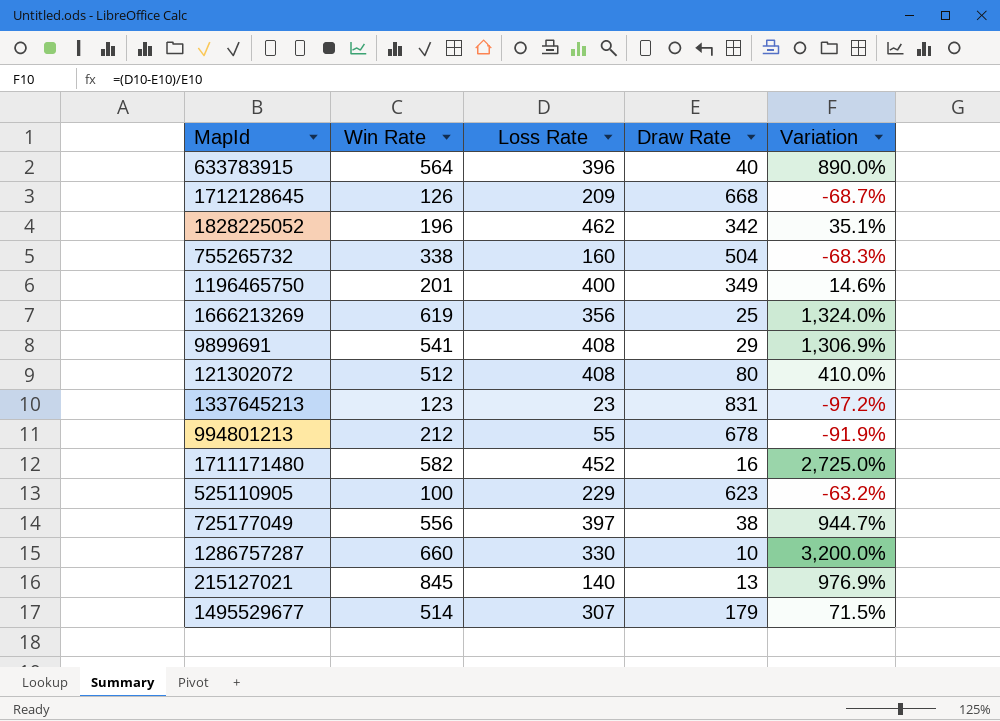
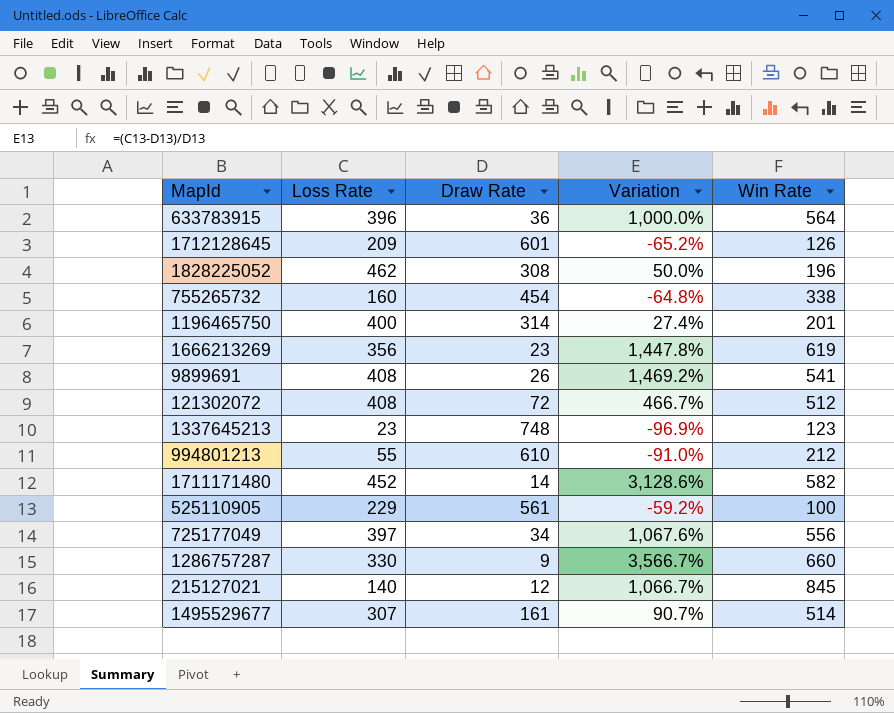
column Win Rate | position: 2 -> 5
633783915 | Draw Rate: 40 -> 36
633783915 | Variation: 890.0% -> 1,000.0%
1712128645 | Draw Rate: 668 -> 601
1712128645 | Variation: -68.7% -> -65.2%
1828225052 | Draw Rate: 342 -> 308
1828225052 | Variation: 35.1% -> 50.0%
755265732 | Draw Rate: 504 -> 454
755265732 | Variation: -68.3% -> -64.8%
1196465750 | Draw Rate: 349 -> 314
1196465750 | Variation: 14.6% -> 27.4%
1666213269 | Draw Rate: 25 -> 23
1666213269 | Variation: 1,324.0% -> 1,447.8%
9899691 | Draw Rate: 29 -> 26
9899691 | Variation: 1,306.9% -> 1,469.2%
121302072 | Draw Rate: 80 -> 72
121302072 | Variation: 410.0% -> 466.7%
1337645213 | Draw Rate: 831 -> 748
1337645213 | Variation: -97.2% -> -96.9%
994801213 | Draw Rate: 678 -> 610
994801213 | Variation: -91.9% -> -91.0%
1711171480 | Draw Rate: 16 -> 14
1711171480 | Variation: 2,725.0% -> 3,128.6%
525110905 | Draw Rate: 623 -> 561
525110905 | Variation: -63.2% -> -59.2%
725177049 | Draw Rate: 38 -> 34
725177049 | Variation: 944.7% -> 1,067.6%
1286757287 | Draw Rate: 10 -> 9
1286757287 | Variation: 3,200.0% -> 3,566.7%
215127021 | Draw Rate: 13 -> 12
215127021 | Variation: 976.9% -> 1,066.7%
1495529677 | Draw Rate: 179 -> 161
1495529677 | Variation: 71.5% -> 90.7%

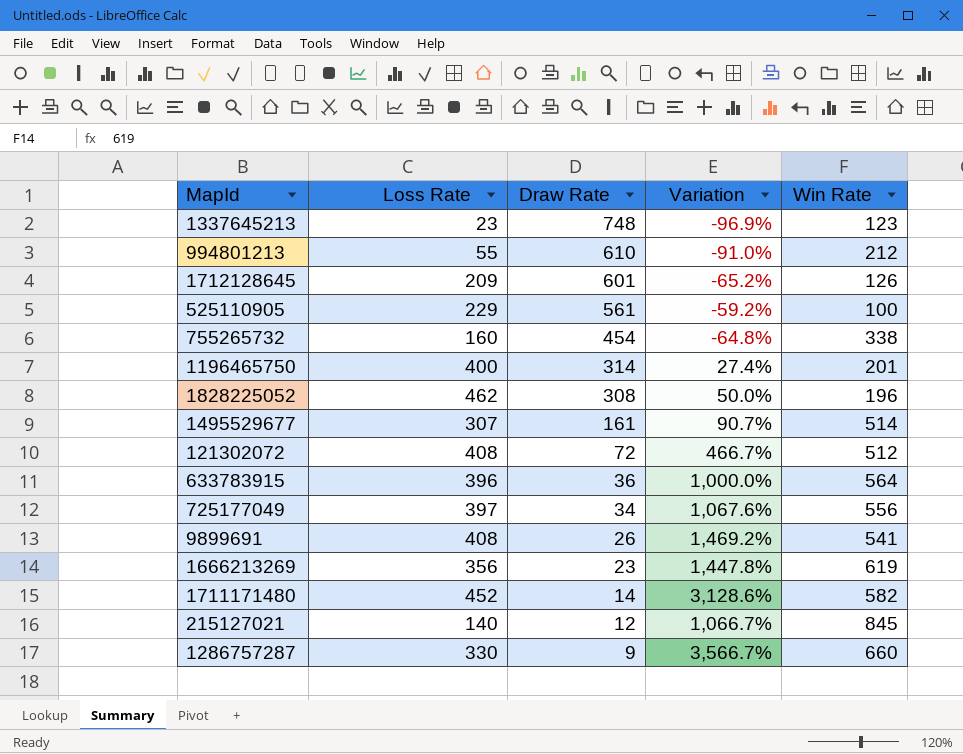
row order: none -> Draw Rate descending

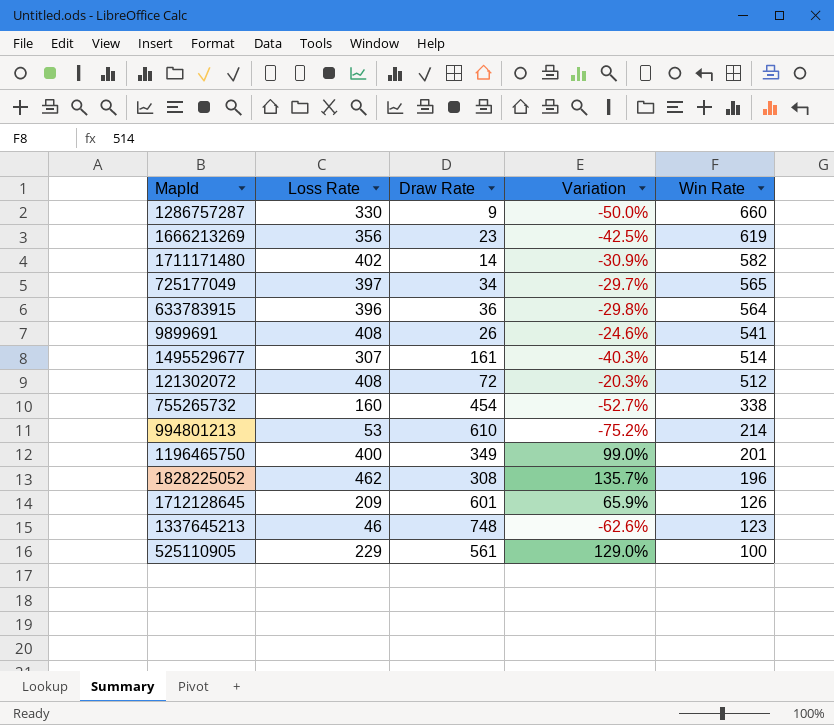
row order: Draw Rate descending -> Win Rate descending
column Variation | formula: ([Loss Rate] - [Draw Rate]) / [Draw Rate] -> ([Loss Rate] - [Win Rate]) / [Win Rate]
row 215127021: 140 | 12 | 1,066.7% | 845 -> none
1711171480 | Loss Rate: 452 -> 402
725177049 | Win Rate: 556 -> 565
994801213 | Loss Rate: 55 -> 53
994801213 | Win Rate: 212 -> 214
1196465750 | Draw Rate: 314 -> 349
1337645213 | Loss Rate: 23 -> 46

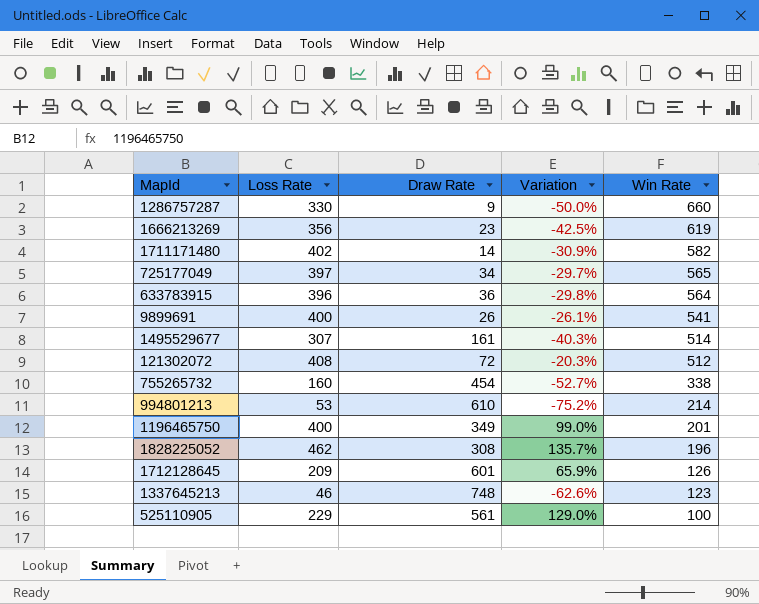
9899691 | Loss Rate: 408 -> 400
9899691 | Variation: -24.6% -> -26.1%

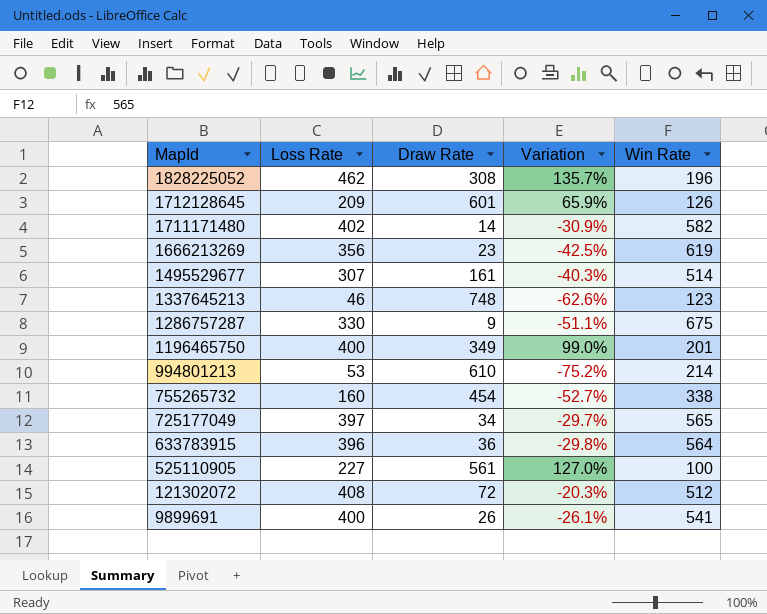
row order: Win Rate descending -> MapId descending
1286757287 | Variation: -50.0% -> -51.1%
1286757287 | Win Rate: 660 -> 675
525110905 | Loss Rate: 229 -> 227
525110905 | Variation: 129.0% -> 127.0%

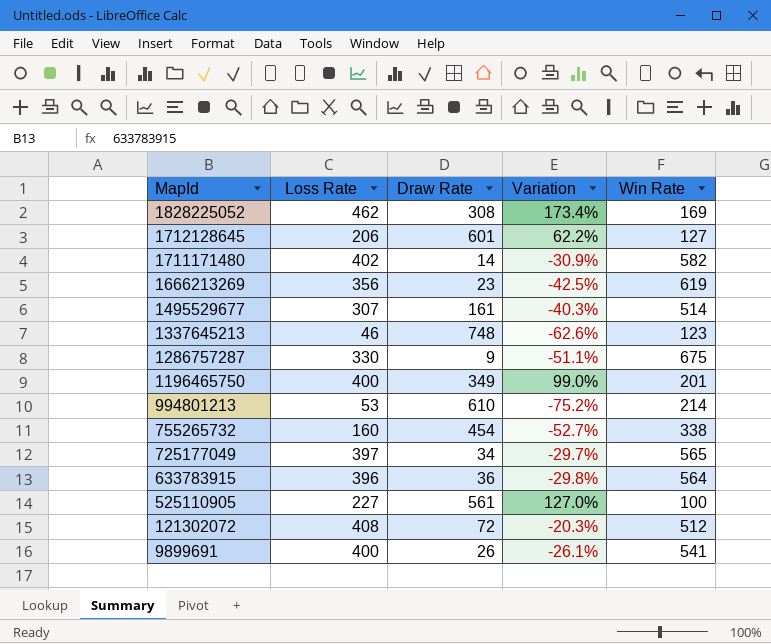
1828225052 | Variation: 135.7% -> 173.4%
1828225052 | Win Rate: 196 -> 169
1712128645 | Loss Rate: 209 -> 206
1712128645 | Variation: 65.9% -> 62.2%
1712128645 | Win Rate: 126 -> 127

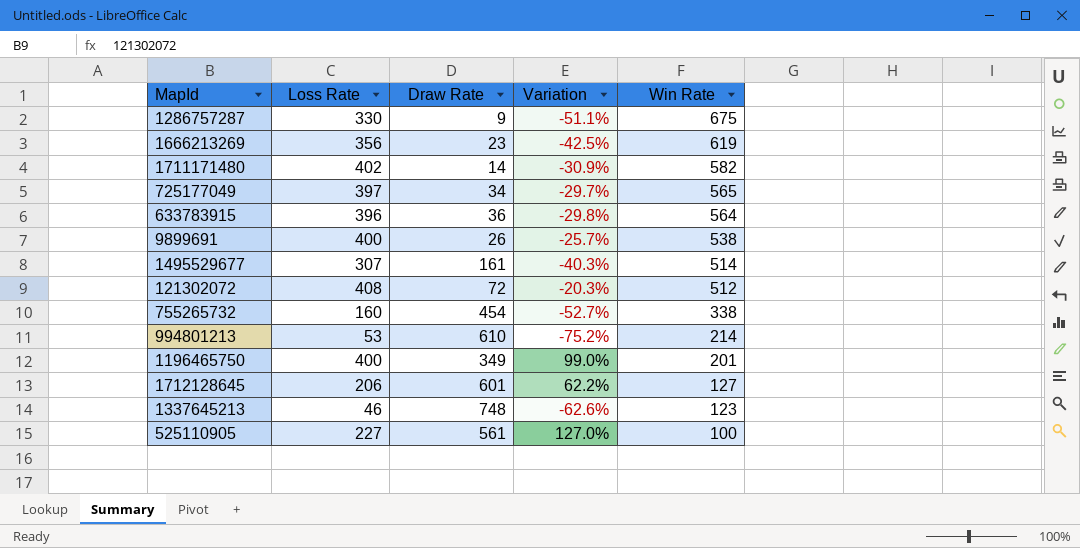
row order: MapId descending -> Win Rate descending
row 1828225052: 462 | 308 | 173.4% | 169 -> none
9899691 | Variation: -26.1% -> -25.7%
9899691 | Win Rate: 541 -> 538

